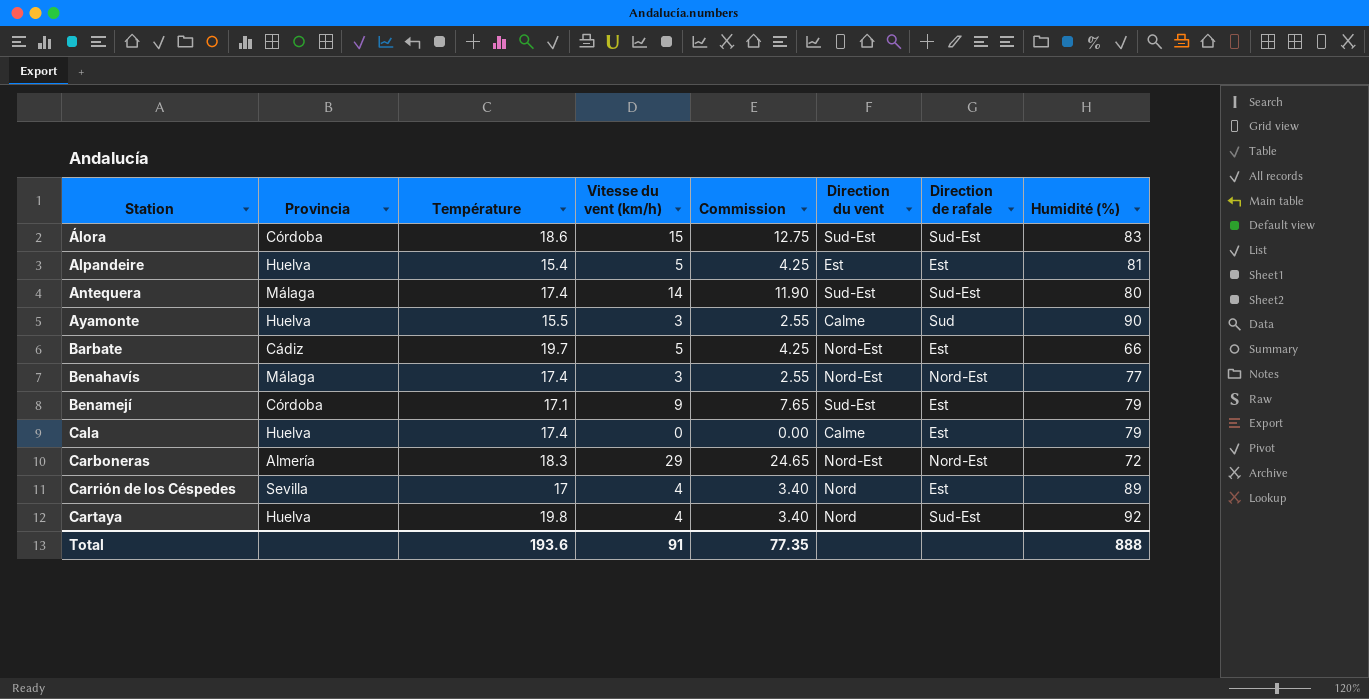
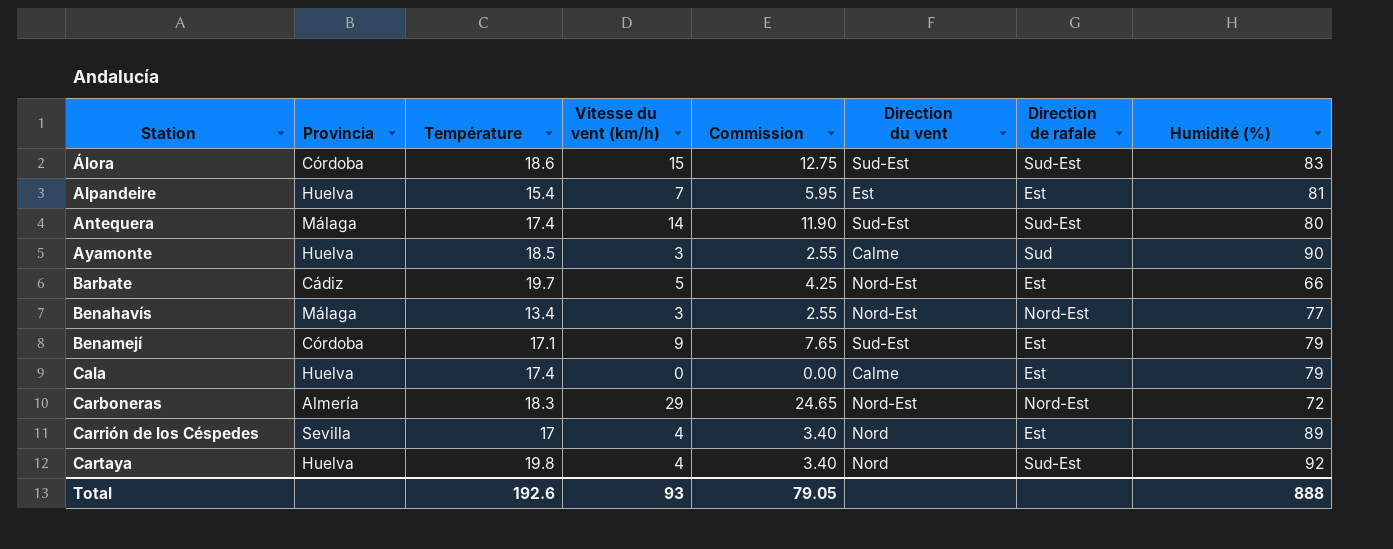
Alpandeire | Vitesse du vent (km/h): 5 -> 7
Alpandeire | Commission: 4.25 -> 5.95
Ayamonte | Température: 15.5 -> 18.5
Benahavís | Température: 17.4 -> 13.4
Total | Température: 193.6 -> 192.6
Total | Vitesse du vent (km/h): 91 -> 93
Total | Commission: 77.35 -> 79.05

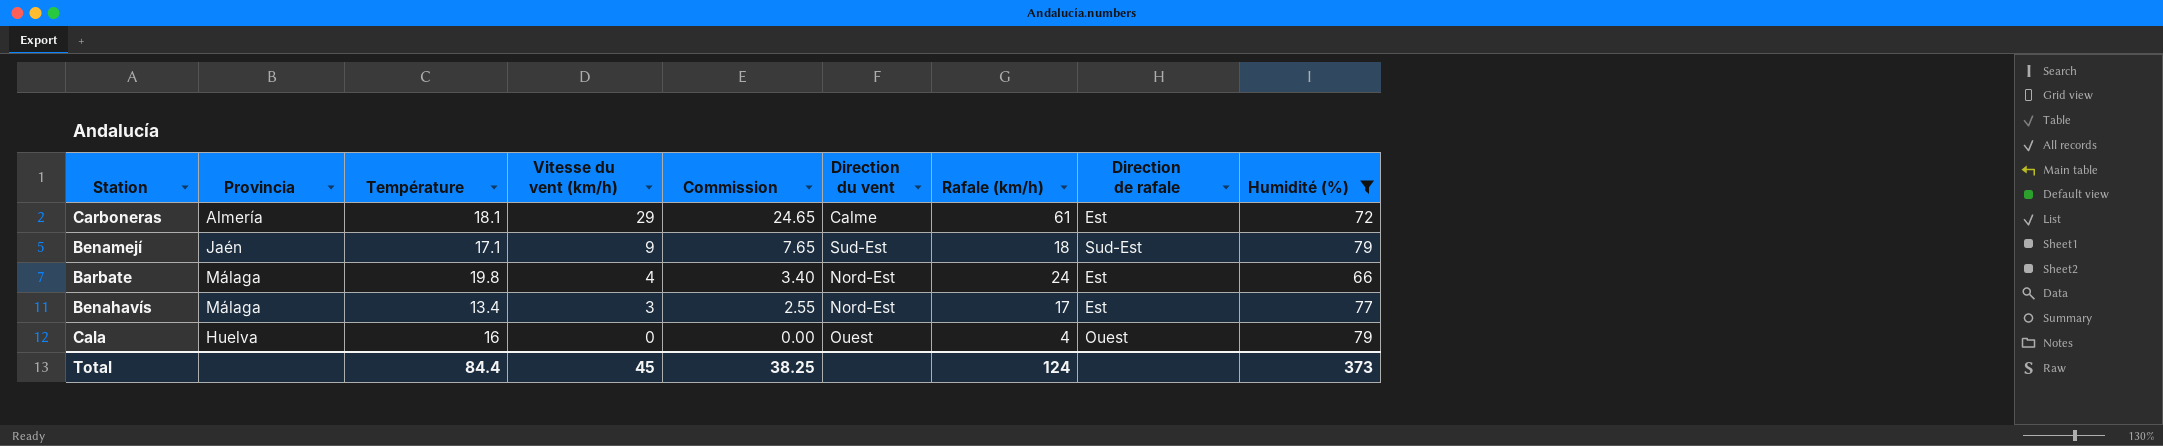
filter: none -> Humidité (%) <= 79
row order: Station ascending -> Vitesse du vent (km/h) descending
column Rafale (km/h) | position: none -> 7
Carboneras | Température: 18.3 -> 18.1
Carboneras | Direction du vent: Nord-Est -> Calme
Carboneras | Direction de rafale: Nord-Est -> Est
Benamejí | Provincia: Córdoba -> Jaén
Benamejí | Direction de rafale: Est -> Sud-Est
Barbate | Provincia: Cádiz -> Málaga
Barbate | Température: 19.7 -> 19.8
Barbate | Vitesse du vent (km/h): 5 -> 4
Barbate | Commission: 4.25 -> 3.40
Benahavís | Direction de rafale: Nord-Est -> Est
Cala | Température: 17.4 -> 16
Cala | Direction du vent: Calme -> Ouest
Cala | Direction de rafale: Est -> Ouest
Total | Température: 192.6 -> 84.4
Total | Vitesse du vent (km/h): 93 -> 45
Total | Commission: 79.05 -> 38.25
Total | Humidité (%): 888 -> 373

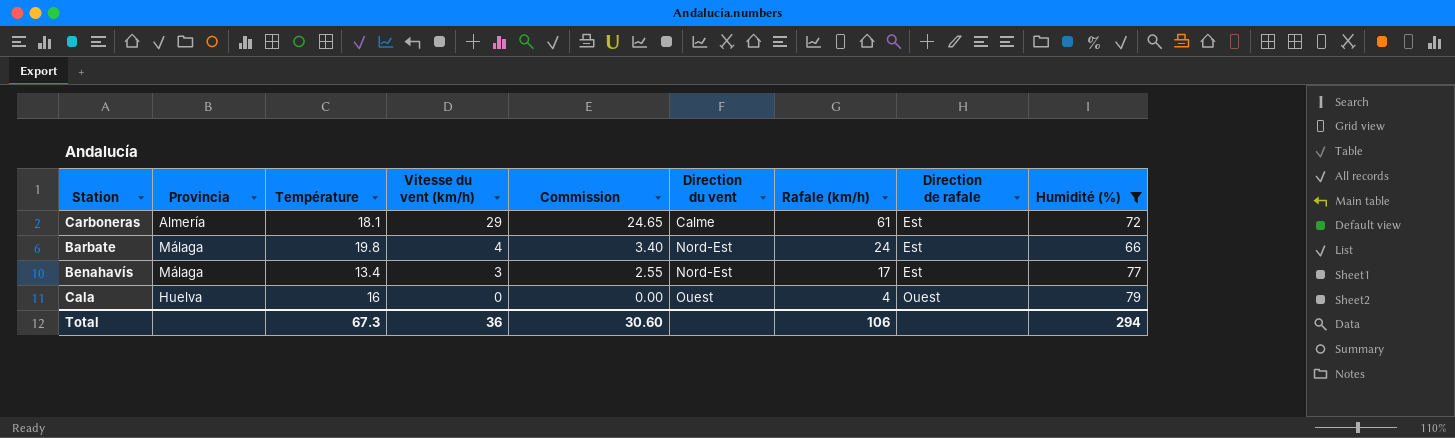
row Benamejí: Jaén | 17.1 | 9 | 7.65 | Sud-Est | 18 | Sud-Est | 79 -> none
Total | Température: 84.4 -> 67.3
Total | Vitesse du vent (km/h): 45 -> 36
Total | Commission: 38.25 -> 30.60
Total | Rafale (km/h): 124 -> 106
Total | Humidité (%): 373 -> 294

